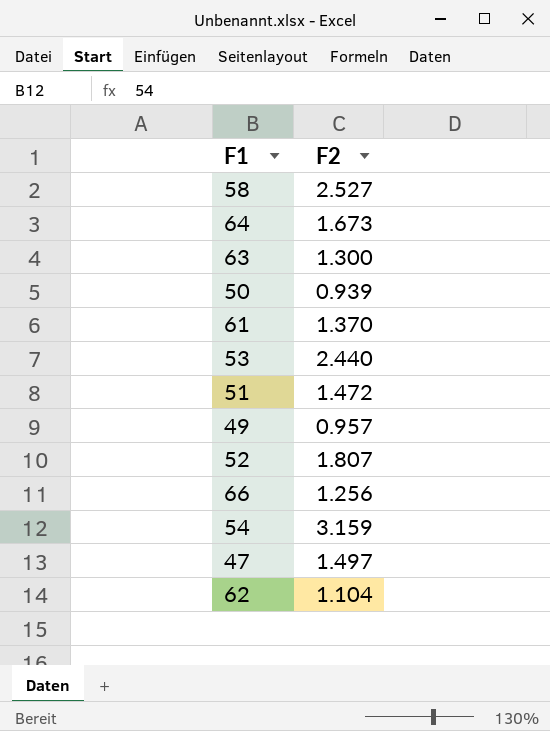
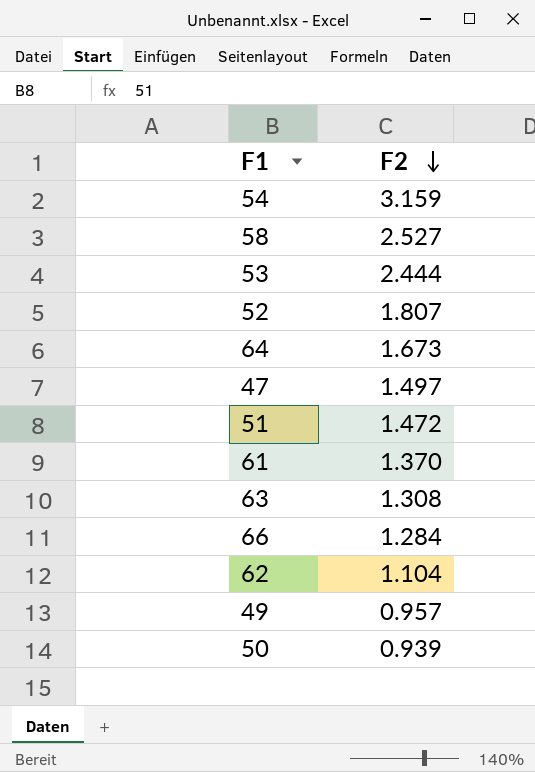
row order: none -> F2 descending
53 | F2: 2.440 -> 2.444
63 | F2: 1.300 -> 1.308
66 | F2: 1.256 -> 1.284

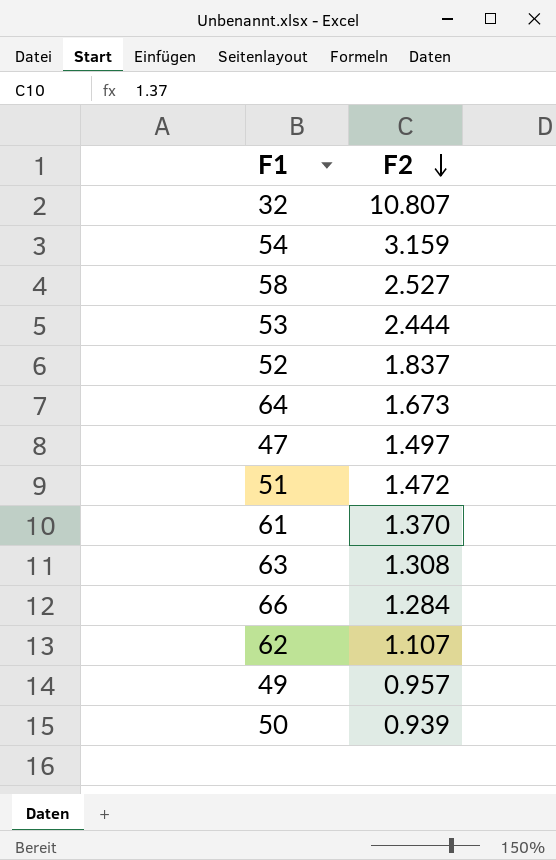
row 32: none -> 10.807
52 | F2: 1.807 -> 1.837
62 | F2: 1.104 -> 1.107

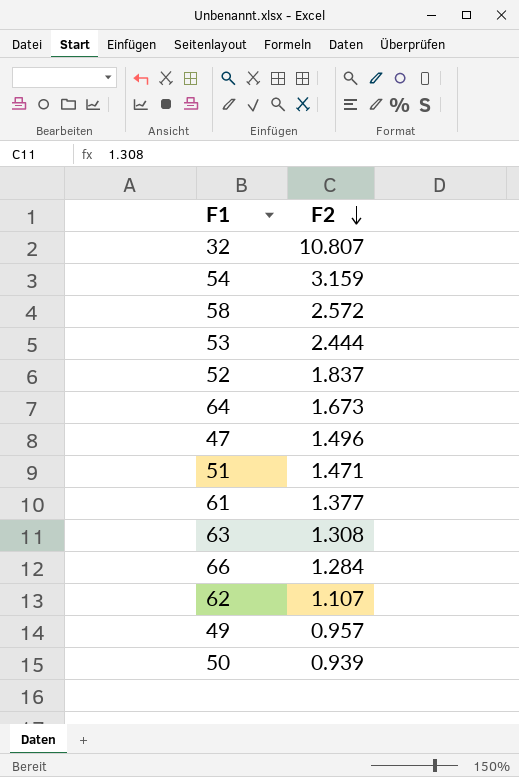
58 | F2: 2.527 -> 2.572
47 | F2: 1.497 -> 1.496
51 | F2: 1.472 -> 1.471
61 | F2: 1.370 -> 1.377

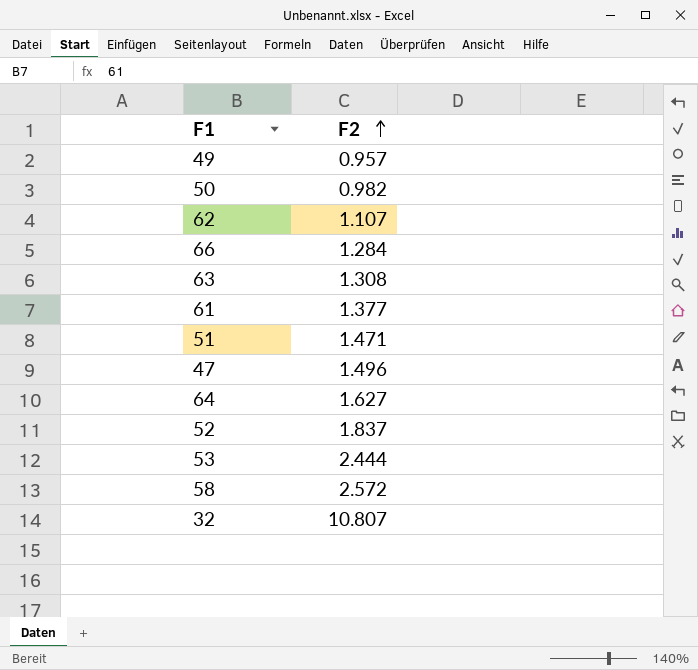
row order: F2 descending -> F2 ascending
row 54: 3.159 -> none
50 | F2: 0.939 -> 0.982
64 | F2: 1.673 -> 1.627

